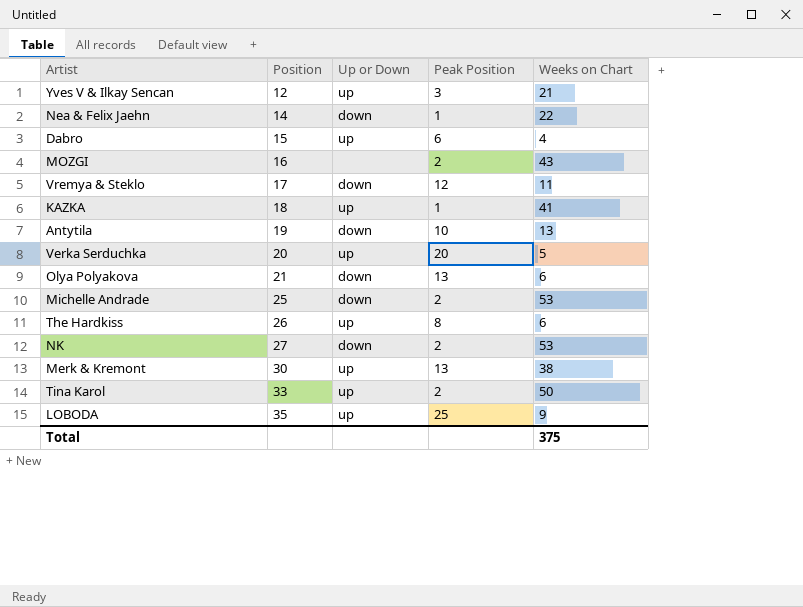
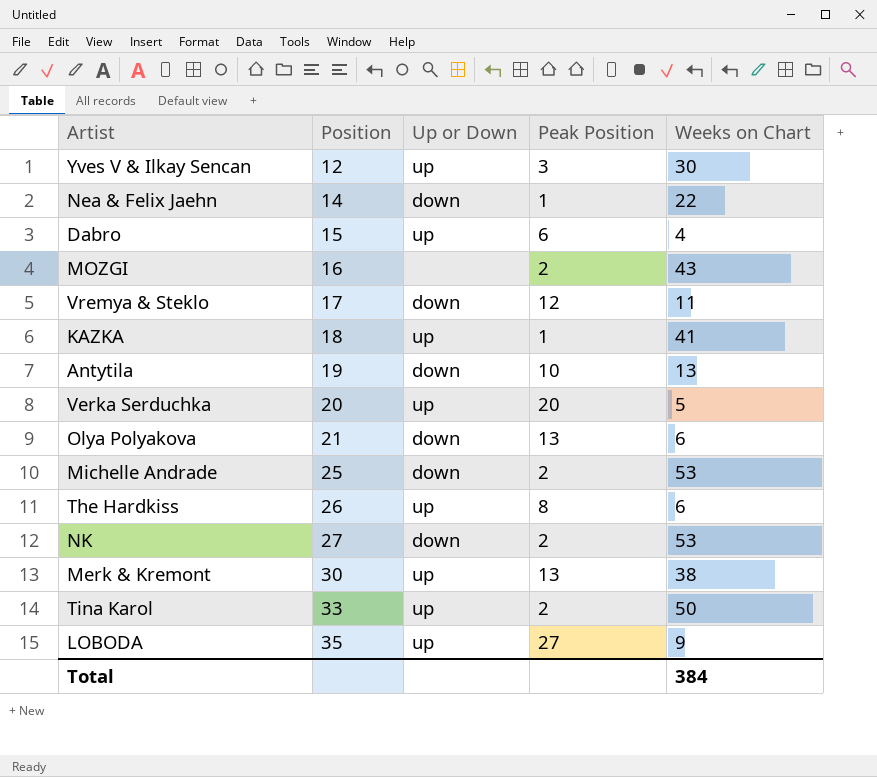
Yves V & Ilkay Sencan | Weeks on Chart: 21 -> 30
LOBODA | Peak Position: 25 -> 27
Total | Weeks on Chart: 375 -> 384

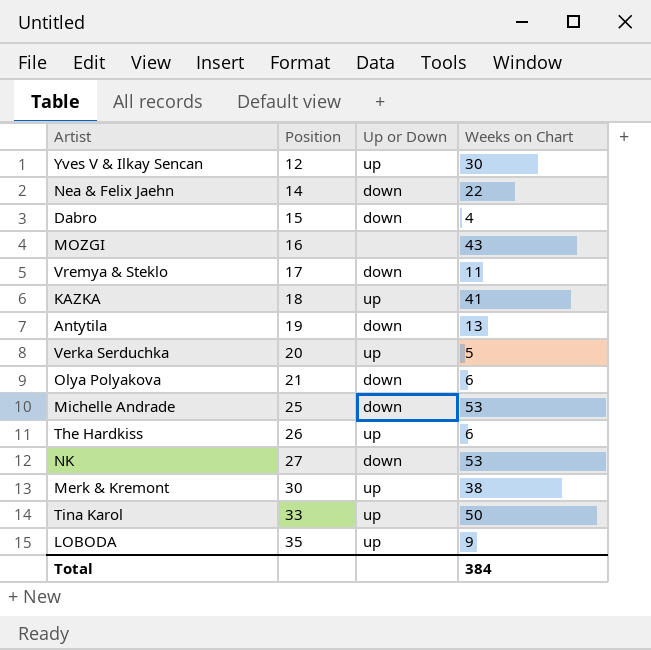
column Peak Position | position: 4 -> none
Dabro | Up or Down: up -> down

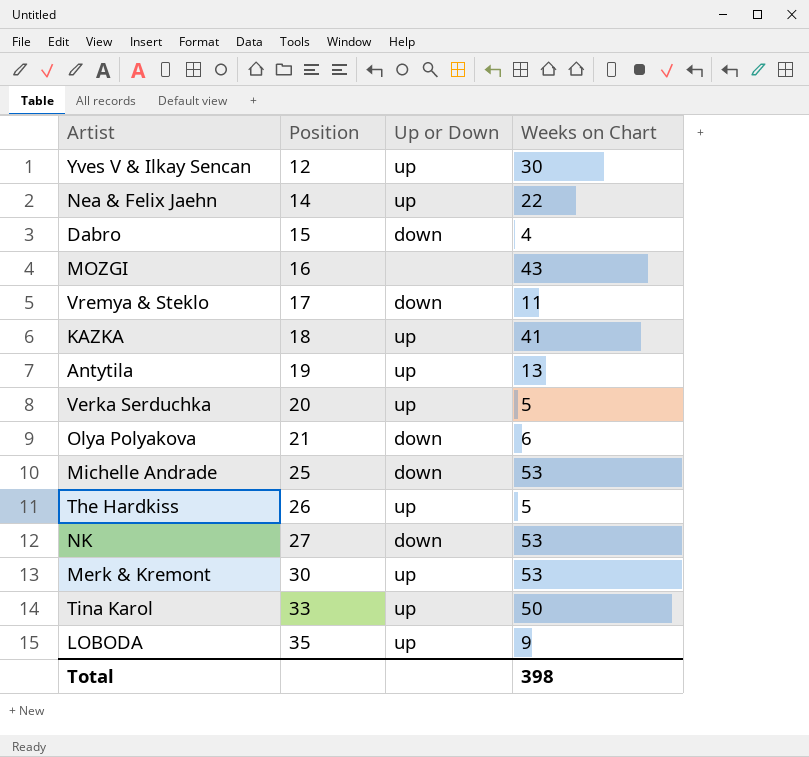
Nea & Felix Jaehn | Up or Down: down -> up
Antytila | Up or Down: down -> up
The Hardkiss | Weeks on Chart: 6 -> 5
Merk & Kremont | Weeks on Chart: 38 -> 53
Total | Weeks on Chart: 384 -> 398

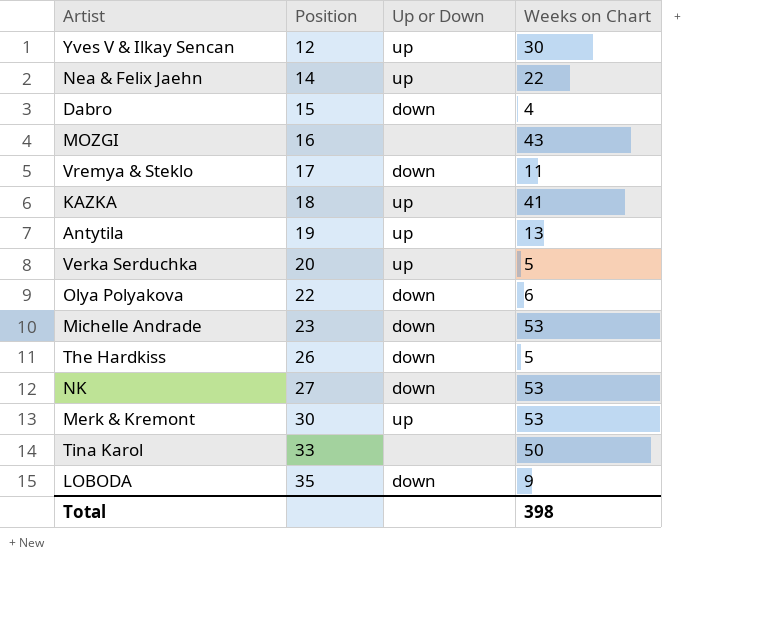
Olya Polyakova | Position: 21 -> 22
Michelle Andrade | Position: 25 -> 23
The Hardkiss | Up or Down: up -> down
Tina Karol | Up or Down: up -> none
LOBODA | Up or Down: up -> down

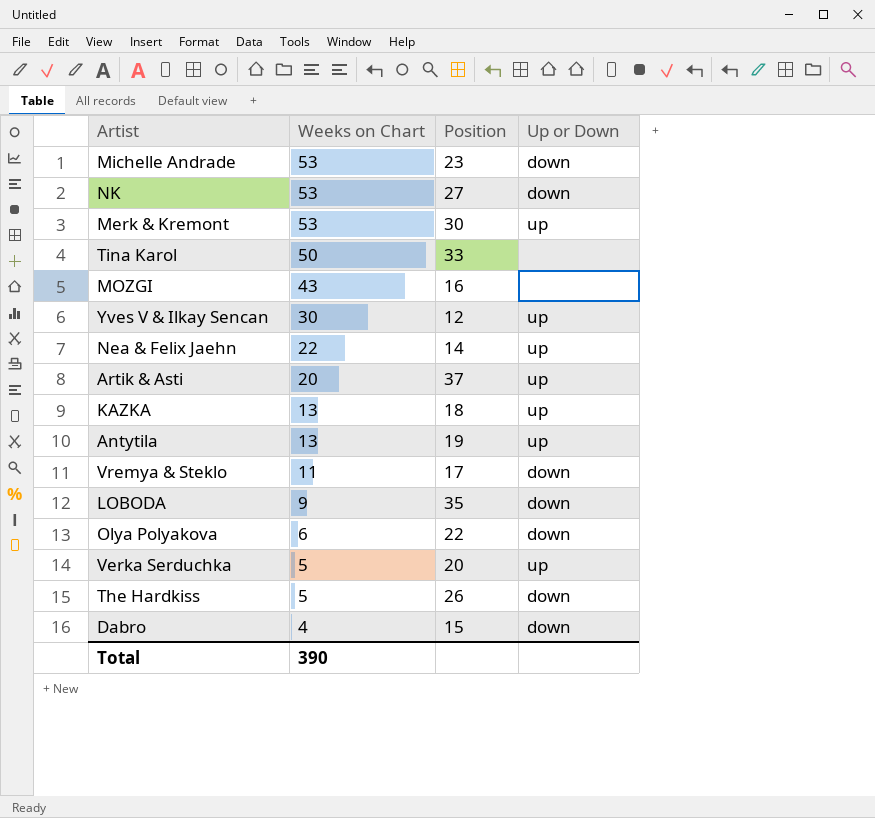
row order: Position ascending -> Weeks on Chart descending
column Weeks on Chart | position: 4 -> 2
row Artik & Asti: none -> 20 | 37 | up
KAZKA | Weeks on Chart: 41 -> 13
Total | Weeks on Chart: 398 -> 390

